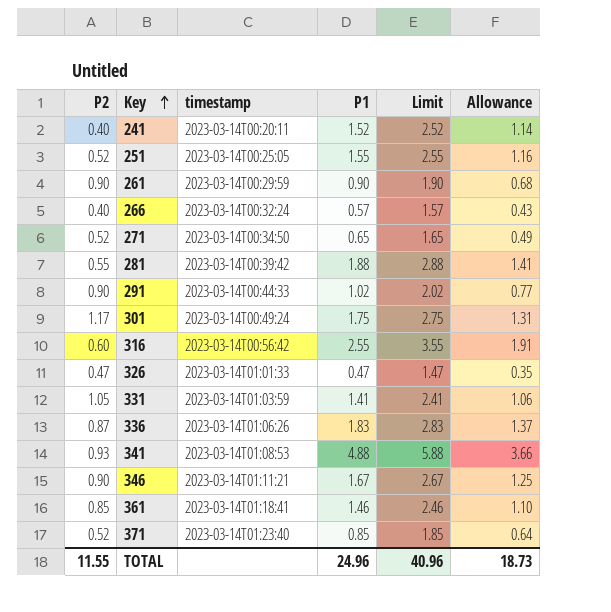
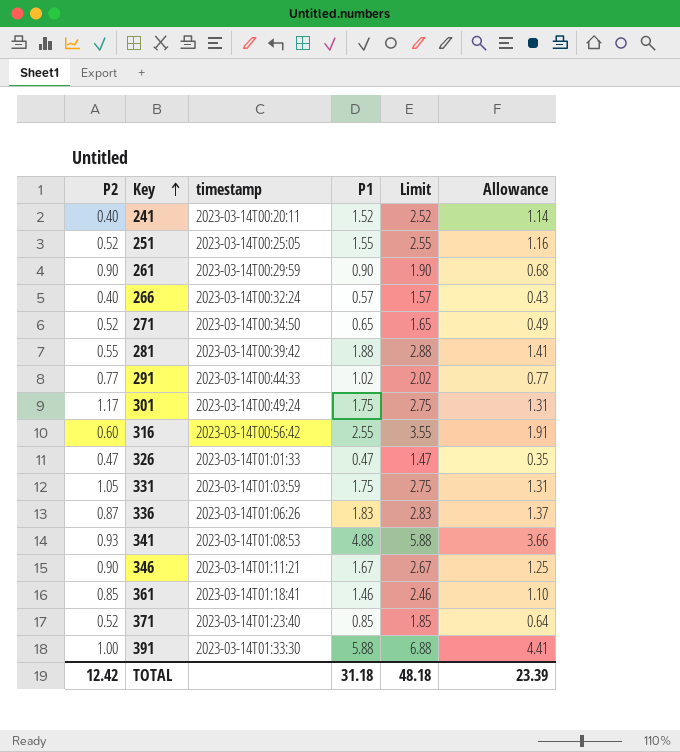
291 | P2: 0.90 -> 0.77
331 | P1: 1.41 -> 1.75
331 | Limit: 2.41 -> 2.75
331 | Allowance: 1.06 -> 1.31
row 391: none -> 1.00 | 2023-03-14T01:33:30 | 5.88 | 6.88 | 4.41
TOTAL | P2: 11.55 -> 12.42
TOTAL | P1: 24.96 -> 31.18
TOTAL | Limit: 40.96 -> 48.18
TOTAL | Allowance: 18.73 -> 23.39

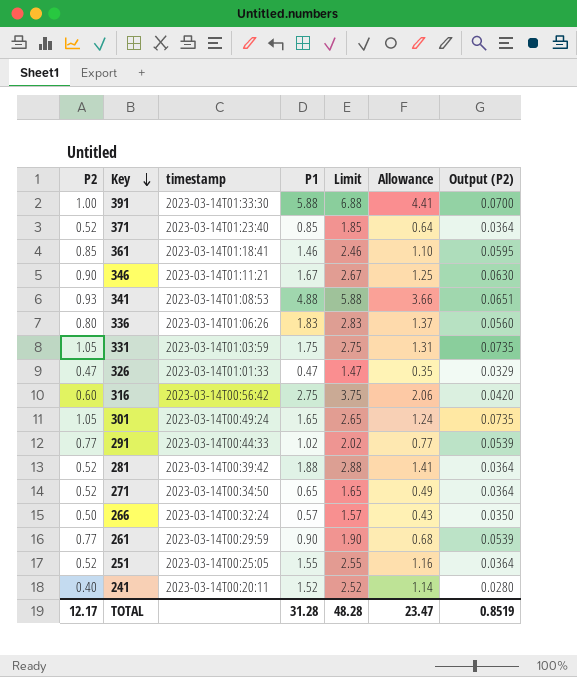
row order: Key ascending -> Key descending
column Output (P2) | formula: none -> [P2] * 0.07
336 | P2: 0.87 -> 0.80
316 | P1: 2.55 -> 2.75
316 | Limit: 3.55 -> 3.75
316 | Allowance: 1.91 -> 2.06
301 | P2: 1.17 -> 1.05
301 | P1: 1.75 -> 1.65
301 | Limit: 2.75 -> 2.65
301 | Allowance: 1.31 -> 1.24
281 | P2: 0.55 -> 0.52
266 | P2: 0.40 -> 0.50
261 | P2: 0.90 -> 0.77
TOTAL | P2: 12.42 -> 12.17
TOTAL | P1: 31.18 -> 31.28
TOTAL | Limit: 48.18 -> 48.28
TOTAL | Allowance: 23.39 -> 23.47

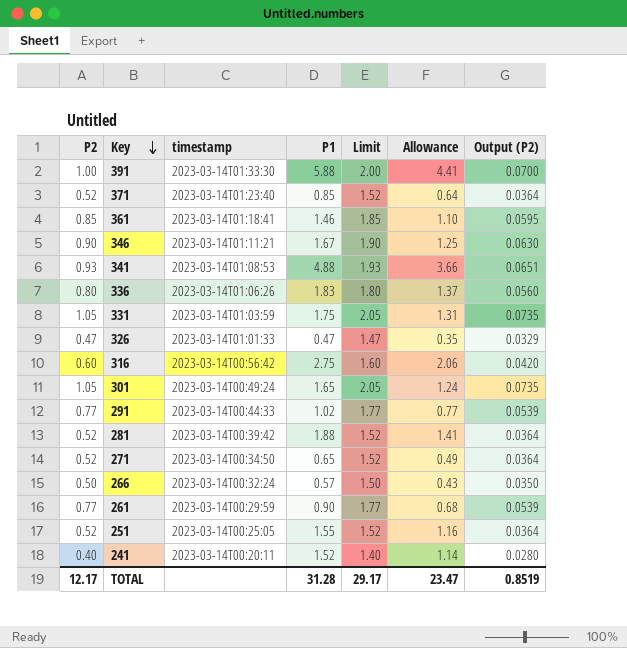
column Limit | formula: [P1] + 1 -> [P2] + 1
TOTAL | Limit: 48.28 -> 29.17

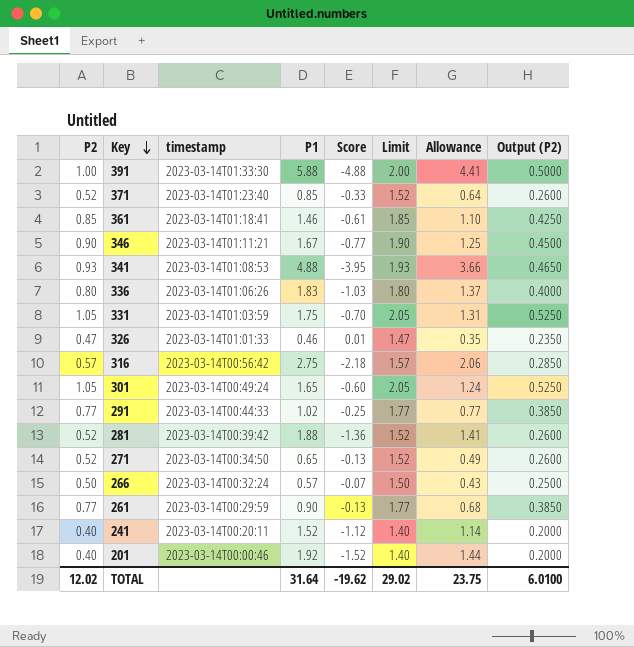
column Score | formula: none -> [P2] - [P1]
column Output (P2) | formula: [P2] * 0.07 -> [P2] * 0.5
row 251: 0.52 | 2023-03-14T00:25:05 | 1.55 | 1.52 | 1.16 | 0.0364 -> none
326 | P1: 0.47 -> 0.46
316 | P2: 0.60 -> 0.57
316 | Limit: 1.60 -> 1.57
row 201: none -> 0.40 | 2023-03-14T00:00:46 | 1.92 | -1.52 | 1.40 | 1.44 | 0.2000
TOTAL | P2: 12.17 -> 12.02
TOTAL | P1: 31.28 -> 31.64
TOTAL | Limit: 29.17 -> 29.02
TOTAL | Allowance: 23.47 -> 23.75
TOTAL | Output (P2): 0.8519 -> 6.0100

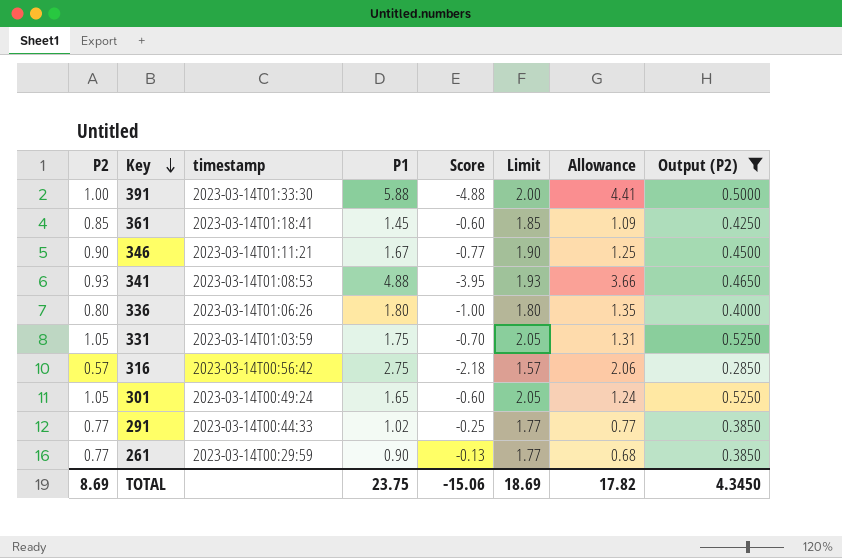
filter: none -> Output (P2) >= 0.2850
361 | P1: 1.46 -> 1.45
361 | Score: -0.61 -> -0.60
361 | Allowance: 1.10 -> 1.09
336 | P1: 1.83 -> 1.80
336 | Score: -1.03 -> -1.00
336 | Allowance: 1.37 -> 1.35
TOTAL | P2: 12.02 -> 8.69
TOTAL | P1: 31.64 -> 23.75
TOTAL | Score: -19.62 -> -15.06
TOTAL | Limit: 29.02 -> 18.69
TOTAL | Allowance: 23.75 -> 17.82
TOTAL | Output (P2): 6.0100 -> 4.3450

